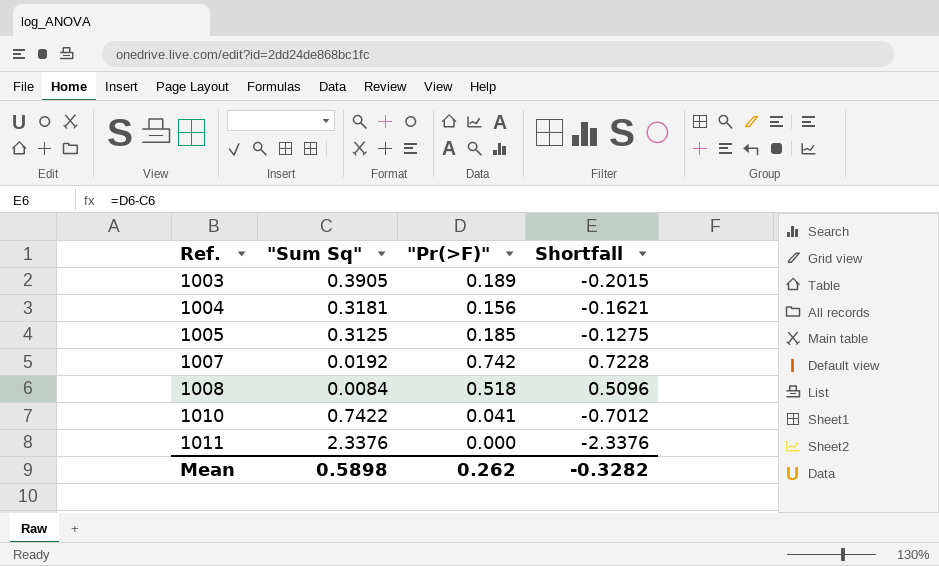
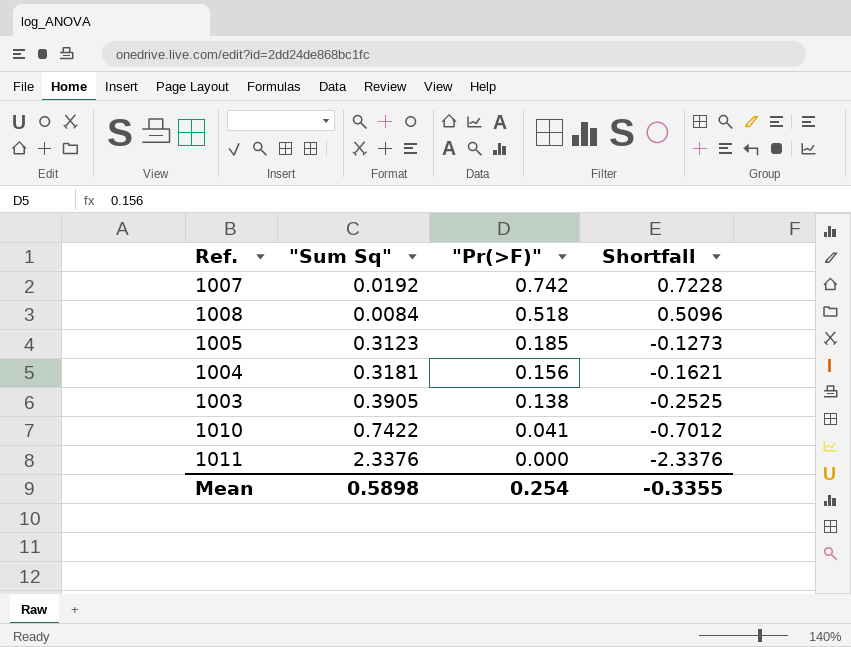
row order: Ref. ascending -> "Pr(>F)" descending
1005 | "Sum Sq": 0.3125 -> 0.3123
1005 | Shortfall: -0.1275 -> -0.1273
1003 | "Pr(>F)": 0.189 -> 0.138
1003 | Shortfall: -0.2015 -> -0.2525
Mean | "Pr(>F)": 0.262 -> 0.254
Mean | Shortfall: -0.3282 -> -0.3355

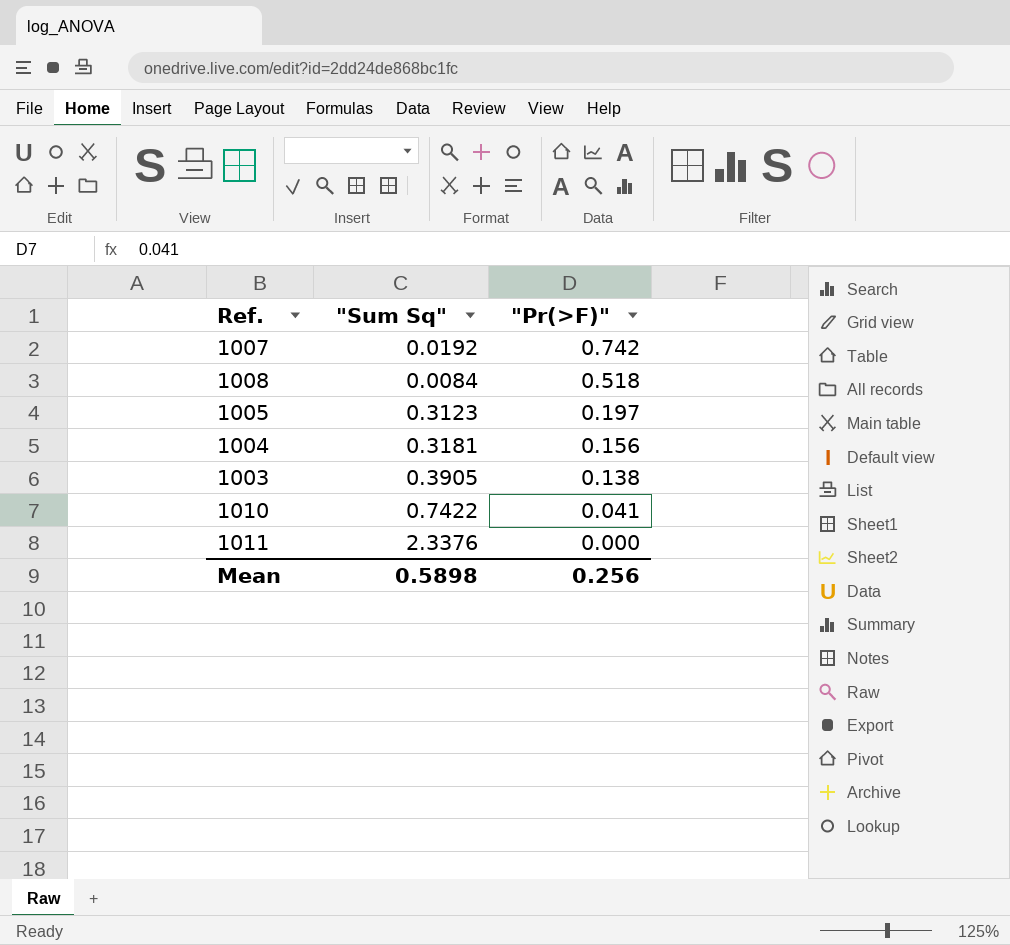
column Shortfall | formula: ["Pr(>F)"] - ["Sum Sq"] -> none
1005 | "Pr(>F)": 0.185 -> 0.197
Mean | "Pr(>F)": 0.254 -> 0.256

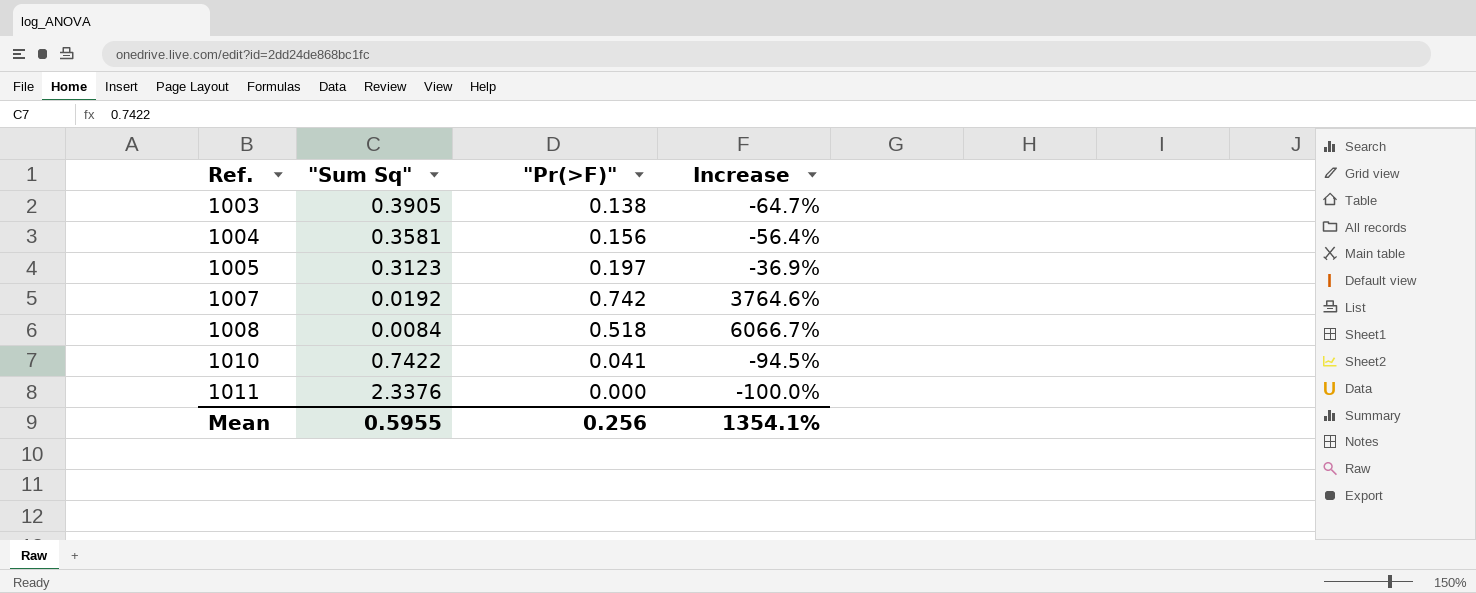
row order: "Pr(>F)" descending -> Ref. ascending
column Increase | formula: none -> (["Pr(>F)"] - ["Sum Sq"]) / ["Sum Sq"]
1004 | "Sum Sq": 0.3181 -> 0.3581
Mean | "Sum Sq": 0.5898 -> 0.5955

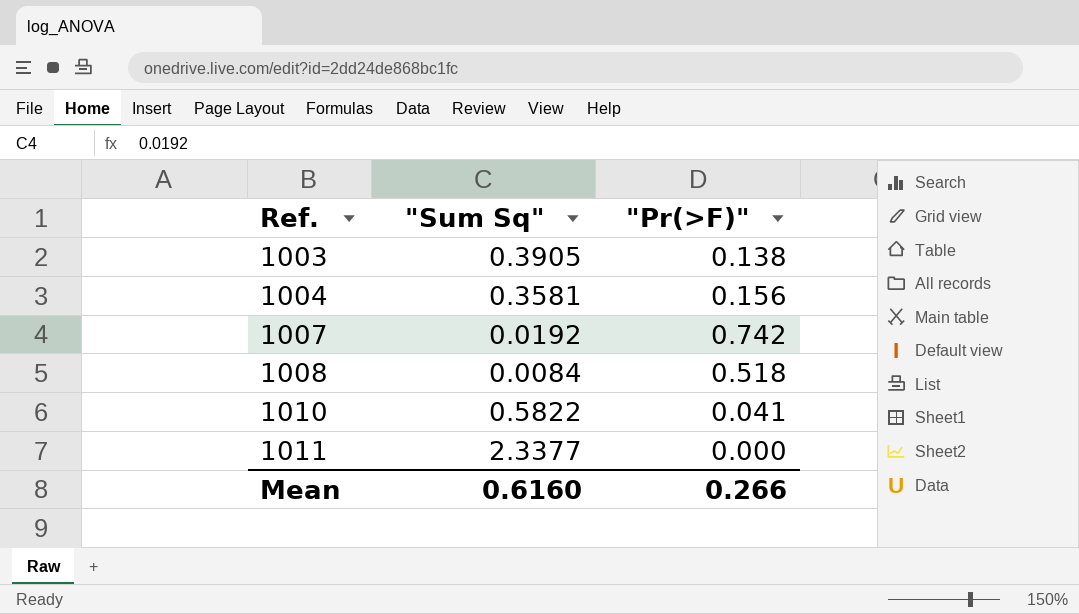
column Increase | formula: (["Pr(>F)"] - ["Sum Sq"]) / ["Sum Sq"] -> none
row 1005: 0.3123 | 0.197 | -36.9% -> none
1010 | "Sum Sq": 0.7422 -> 0.5822
1011 | "Sum Sq": 2.3376 -> 2.3377
Mean | "Sum Sq": 0.5955 -> 0.6160
Mean | "Pr(>F)": 0.256 -> 0.266

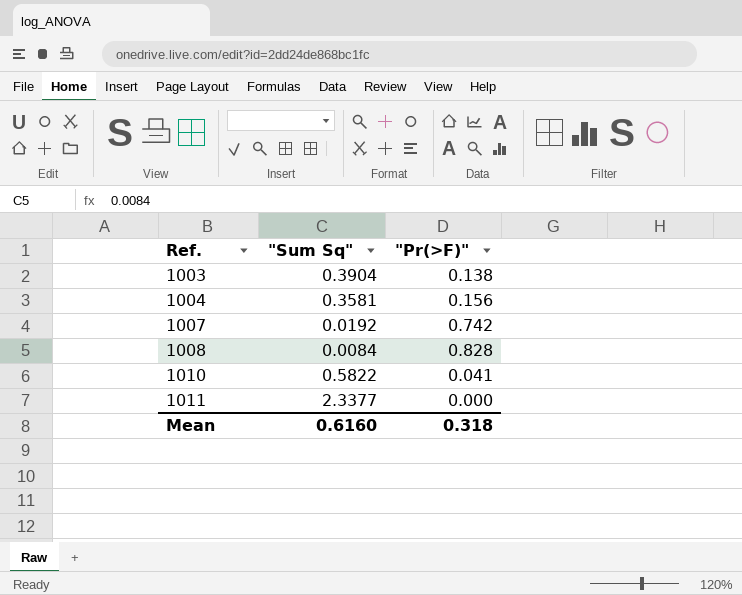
1003 | "Sum Sq": 0.3905 -> 0.3904
1008 | "Pr(>F)": 0.518 -> 0.828
Mean | "Pr(>F)": 0.266 -> 0.318

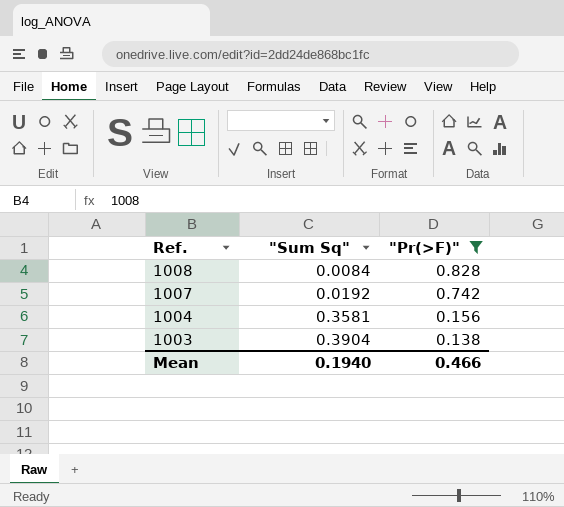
filter: none -> "Pr(>F)" >= 0.138
row order: Ref. ascending -> Ref. descending
Mean | "Sum Sq": 0.6160 -> 0.1940
Mean | "Pr(>F)": 0.318 -> 0.466

